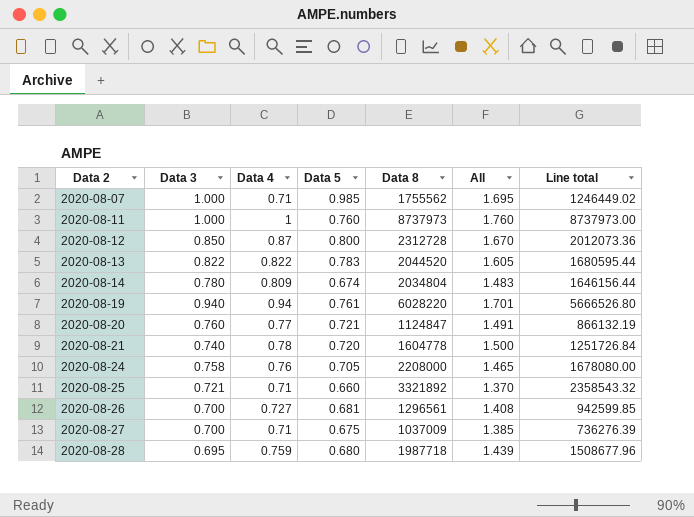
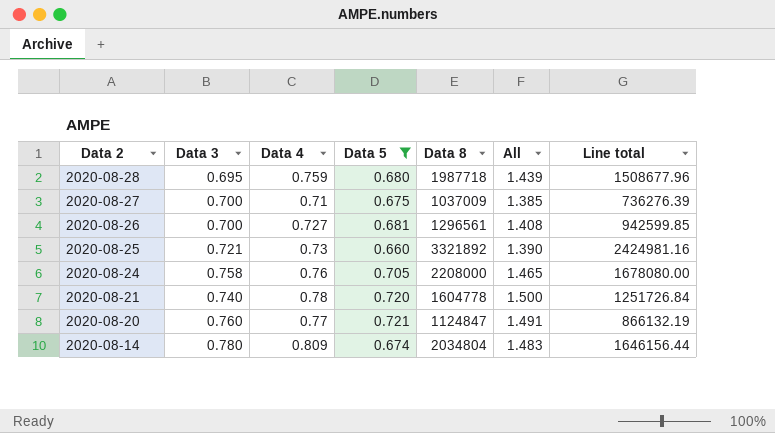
filter: none -> Data 5 <= 0.721
row order: Data 2 ascending -> Data 2 descending
2020-08-25 | Data 4: 0.71 -> 0.73
2020-08-25 | All: 1.370 -> 1.390
2020-08-25 | Line total: 2358543.32 -> 2424981.16

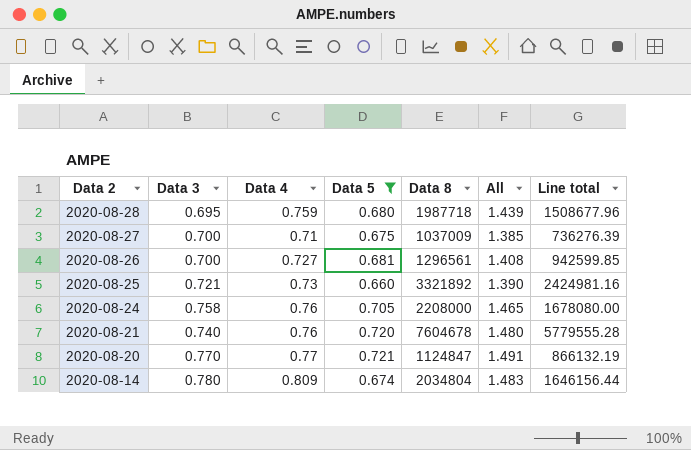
2020-08-21 | Data 4: 0.78 -> 0.76
2020-08-21 | Data 8: 1604778 -> 7604678
2020-08-21 | All: 1.500 -> 1.480
2020-08-21 | Line total: 1251726.84 -> 5779555.28
2020-08-20 | Data 3: 0.760 -> 0.770

